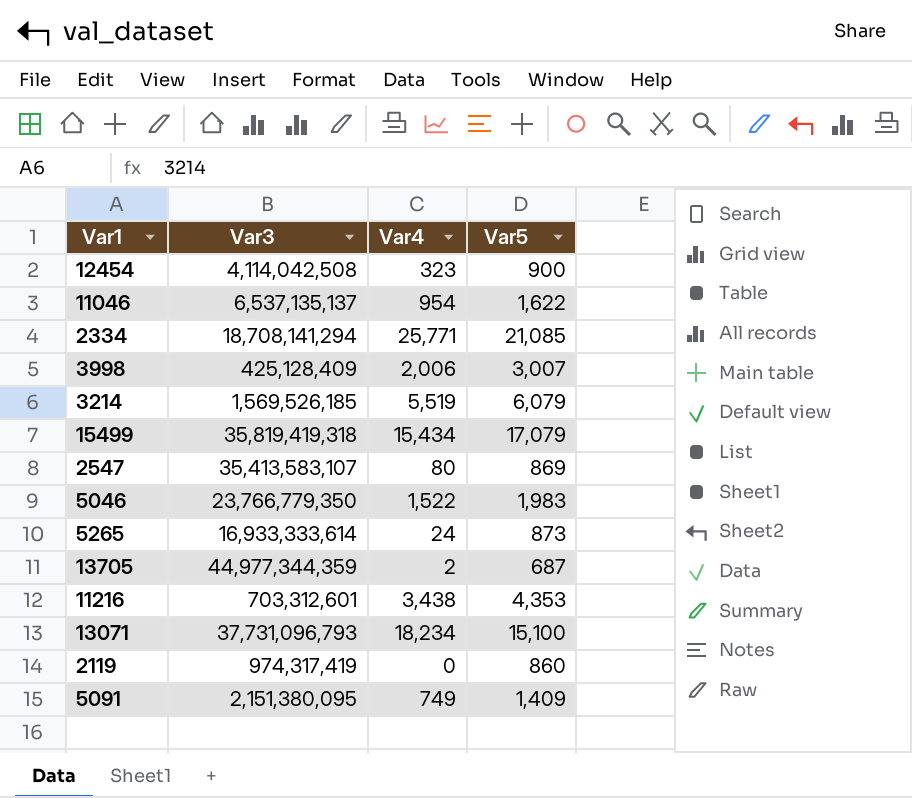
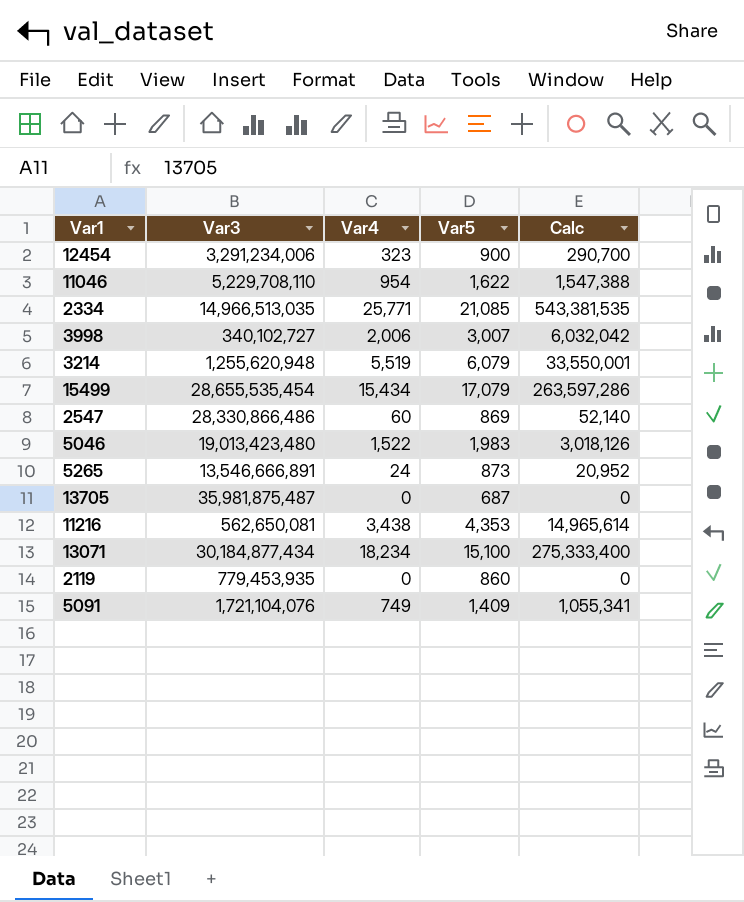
column Calc | formula: none -> [Var4] * [Var5]
12454 | Var3: 4,114,042,508 -> 3,291,234,006
11046 | Var3: 6,537,135,137 -> 5,229,708,110
2334 | Var3: 18,708,141,294 -> 14,966,513,035
3998 | Var3: 425,128,409 -> 340,102,727
3214 | Var3: 1,569,526,185 -> 1,255,620,948
15499 | Var3: 35,819,419,318 -> 28,655,535,454
2547 | Var3: 35,413,583,107 -> 28,330,866,486
2547 | Var4: 80 -> 60
5046 | Var3: 23,766,779,350 -> 19,013,423,480
5265 | Var3: 16,933,333,614 -> 13,546,666,891
13705 | Var3: 44,977,344,359 -> 35,981,875,487
13705 | Var4: 2 -> 0
11216 | Var3: 703,312,601 -> 562,650,081
13071 | Var3: 37,731,096,793 -> 30,184,877,434
2119 | Var3: 974,317,419 -> 779,453,935
5091 | Var3: 2,151,380,095 -> 1,721,104,076

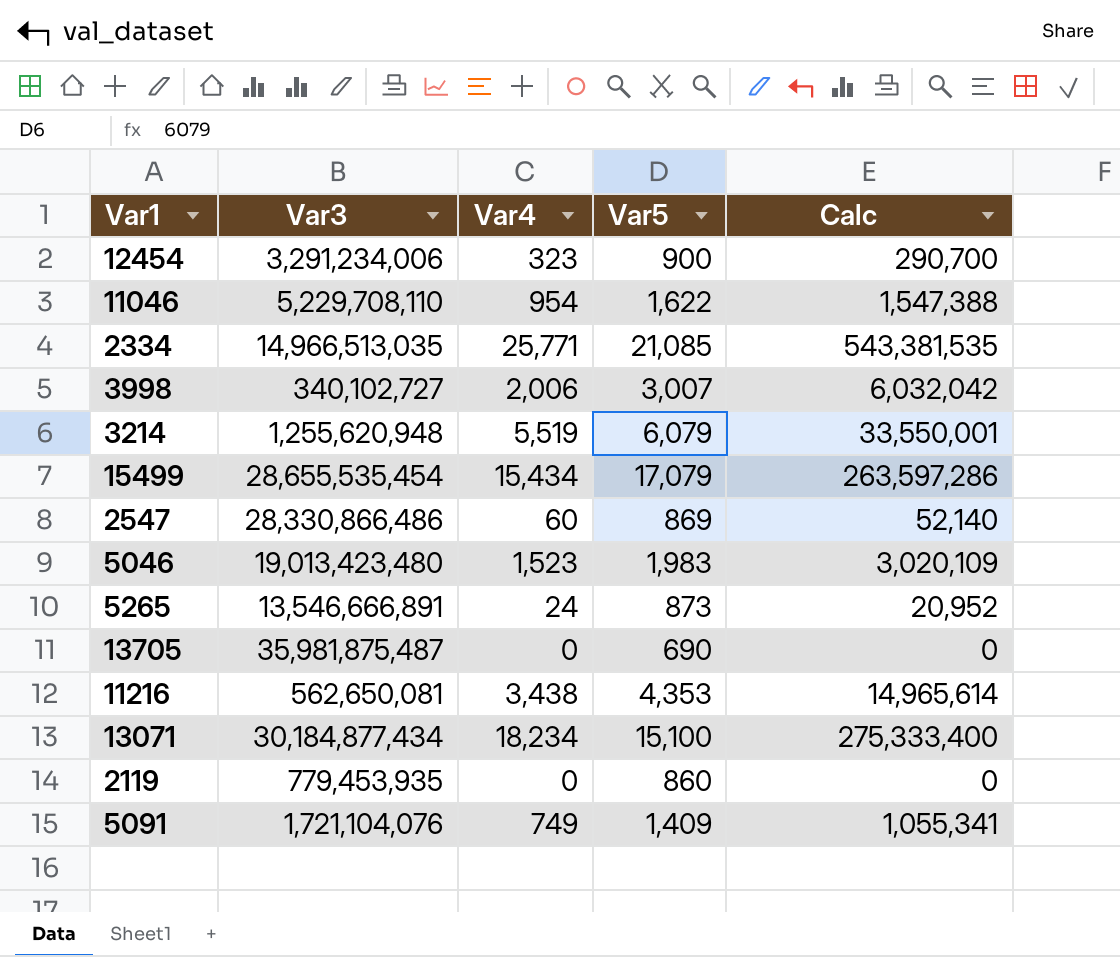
5046 | Var4: 1,522 -> 1,523
5046 | Calc: 3,018,126 -> 3,020,109
13705 | Var5: 687 -> 690

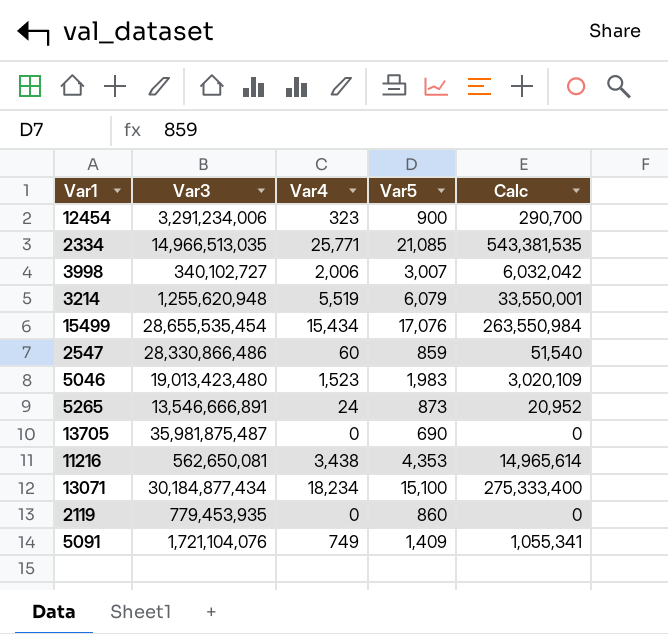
row 11046: 5,229,708,110 | 954 | 1,622 | 1,547,388 -> none
15499 | Var5: 17,079 -> 17,076
15499 | Calc: 263,597,286 -> 263,550,984
2547 | Var5: 869 -> 859
2547 | Calc: 52,140 -> 51,540

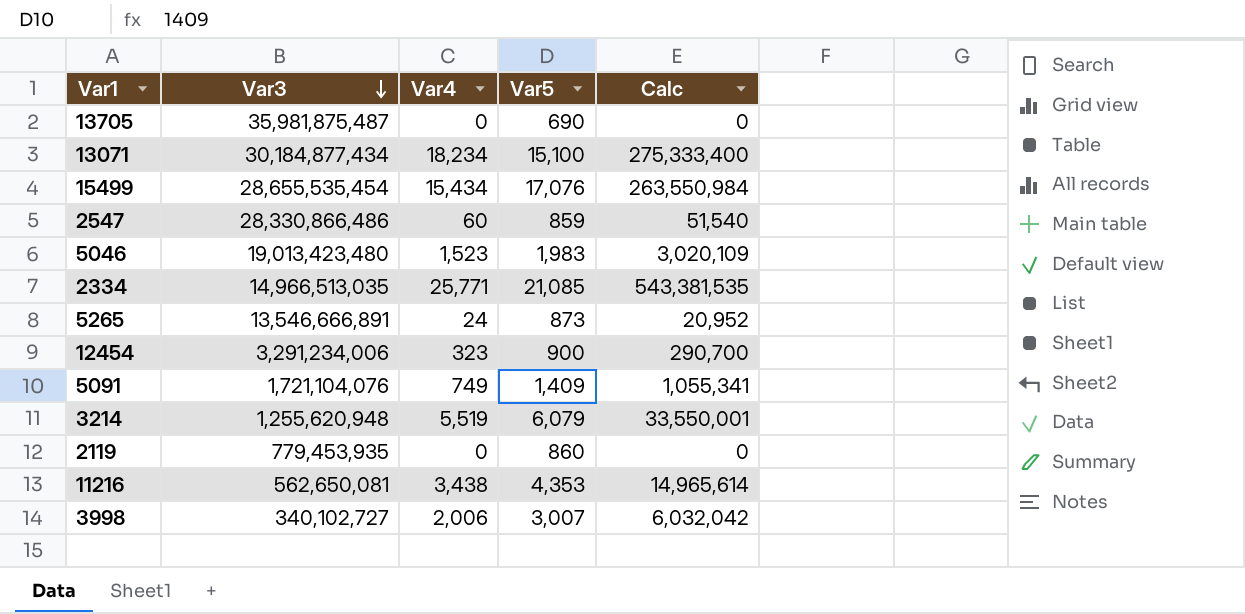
row order: none -> Var3 descending

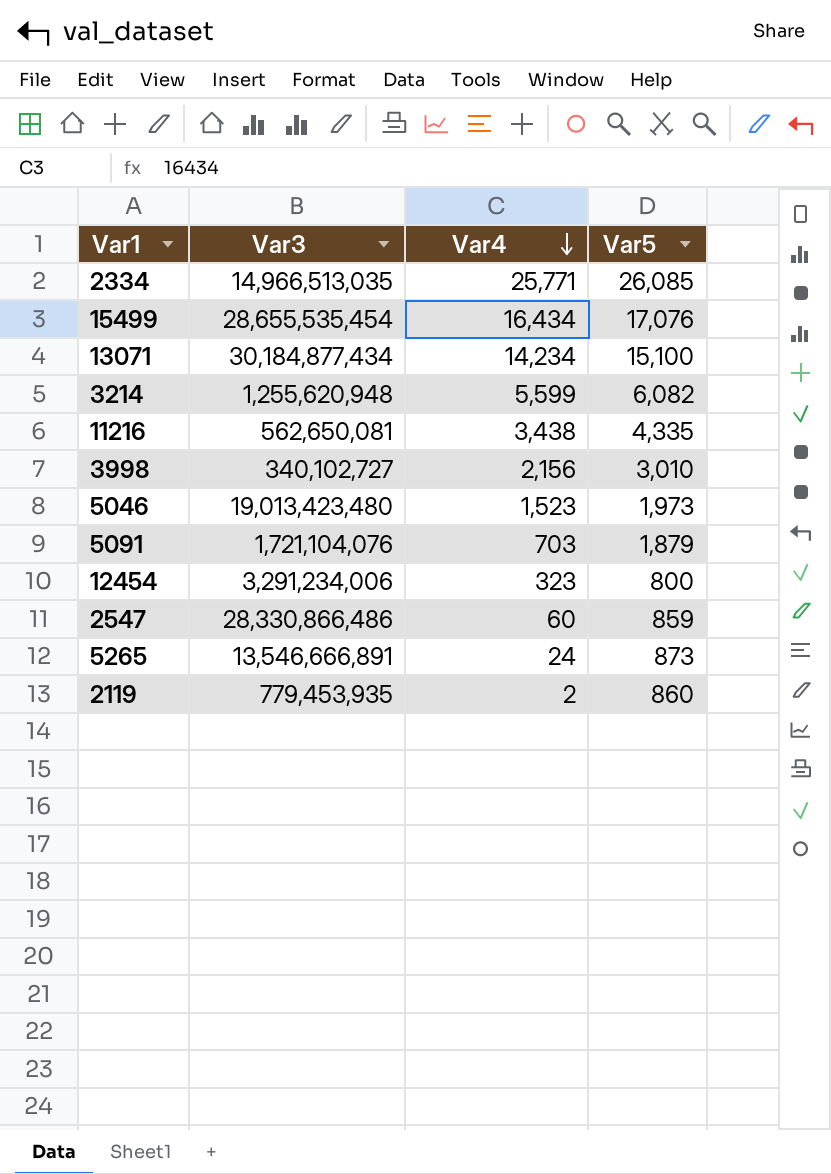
row order: Var3 descending -> Var4 descending
column Calc | formula: [Var4] * [Var5] -> none
row 13705: 35,981,875,487 | 0 | 690 | 0 -> none
2334 | Var5: 21,085 -> 26,085
15499 | Var4: 15,434 -> 16,434
13071 | Var4: 18,234 -> 14,234
3214 | Var4: 5,519 -> 5,599
3214 | Var5: 6,079 -> 6,082
11216 | Var5: 4,353 -> 4,335
3998 | Var4: 2,006 -> 2,156
3998 | Var5: 3,007 -> 3,010
5046 | Var5: 1,983 -> 1,973
5091 | Var4: 749 -> 703
5091 | Var5: 1,409 -> 1,879
12454 | Var5: 900 -> 800
2119 | Var4: 0 -> 2

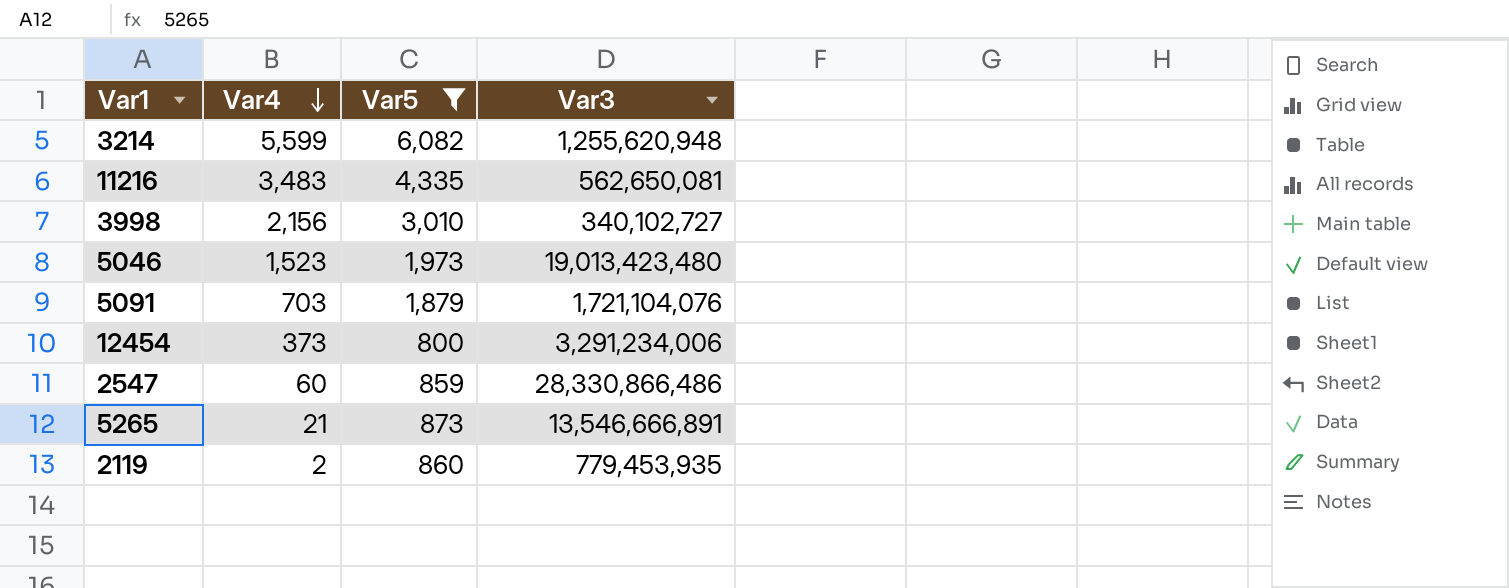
filter: none -> Var5 <= 6,082
column Var3 | position: 2 -> 4
11216 | Var4: 3,438 -> 3,483
12454 | Var4: 323 -> 373
5265 | Var4: 24 -> 21

